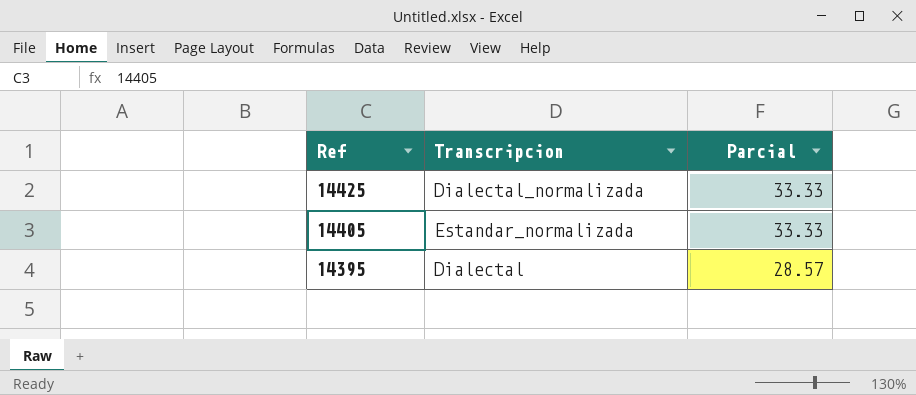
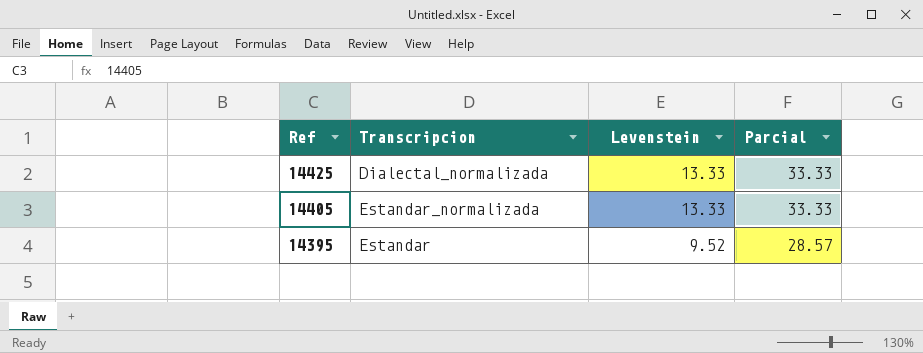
column Levenstein | position: none -> 3
14395 | Transcripcion: Dialectal -> Estandar

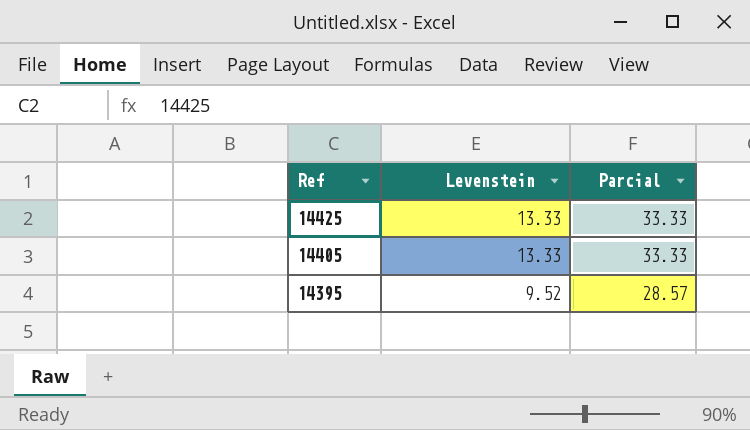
column Transcripcion | position: 2 -> none

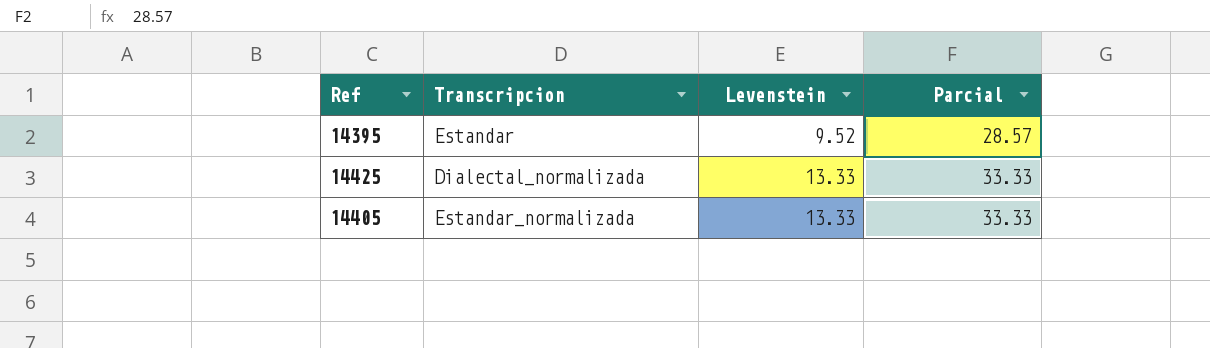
row order: Ref descending -> Levenstein ascending
column Transcripcion | position: none -> 2

